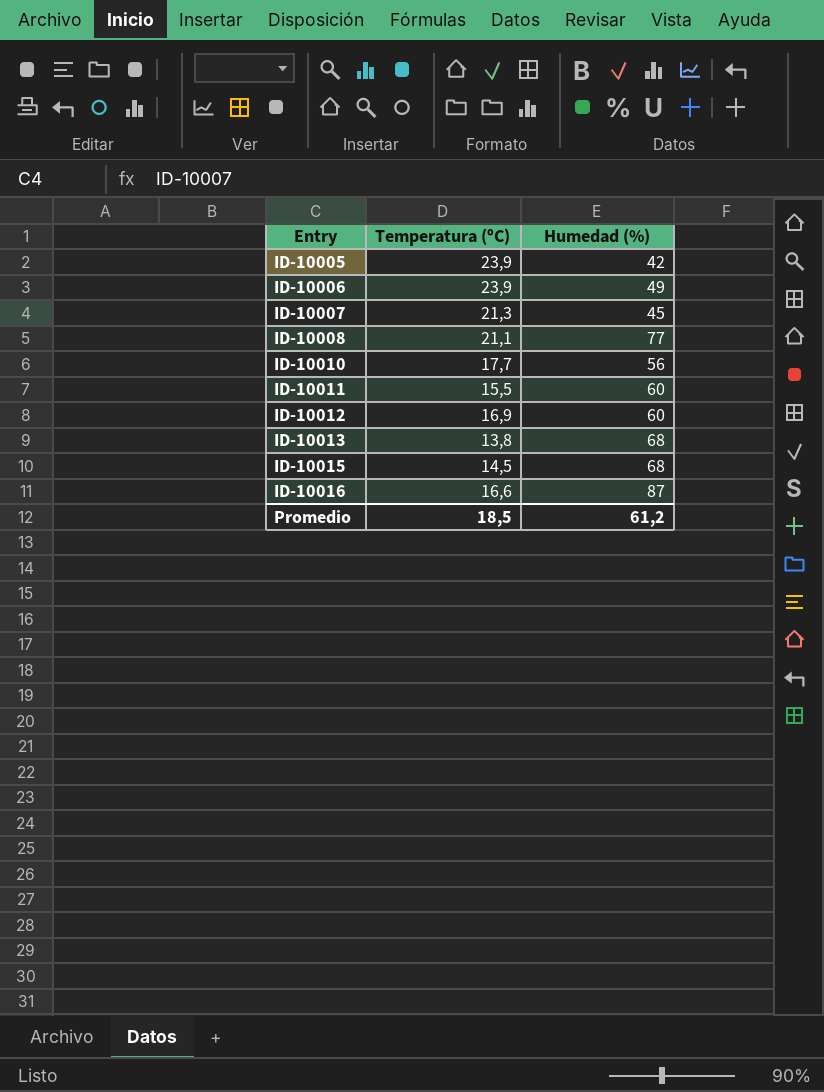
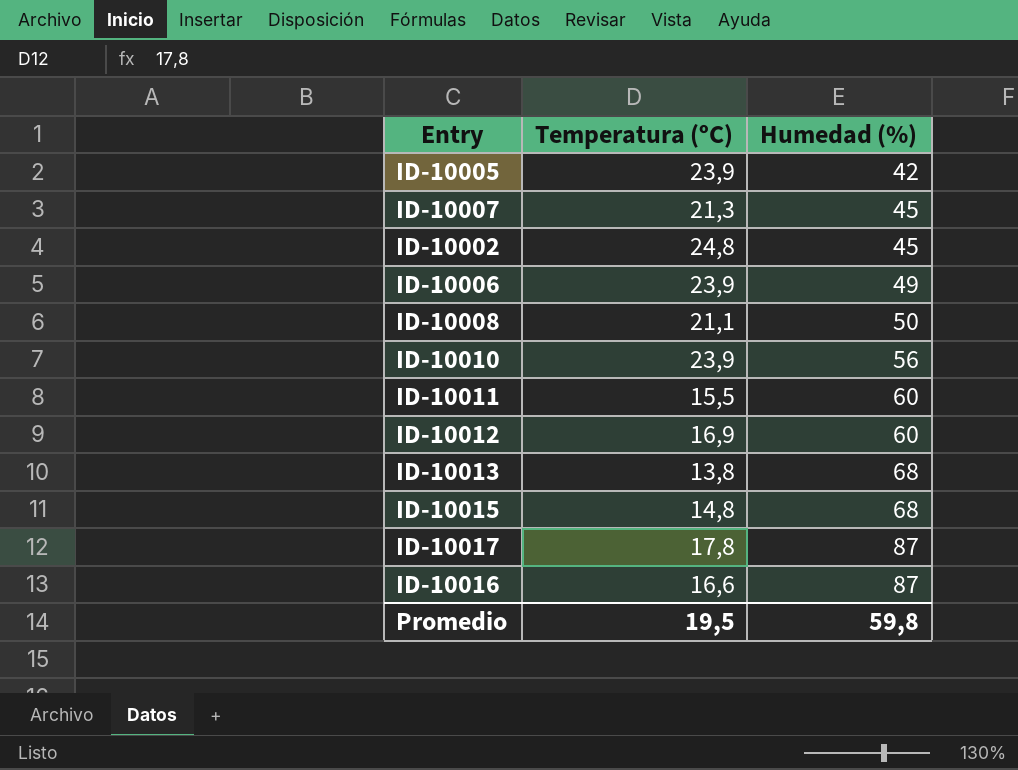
row order: Entry ascending -> Humedad (%) ascending
row ID-10002: none -> 24,8 | 45
ID-10008 | Humedad (%): 77 -> 50
ID-10010 | Temperatura (ºC): 17,7 -> 23,9
ID-10015 | Temperatura (ºC): 14,5 -> 14,8
row ID-10017: none -> 17,8 | 87
Promedio | Temperatura (ºC): 18,5 -> 19,5
Promedio | Humedad (%): 61,2 -> 59,8

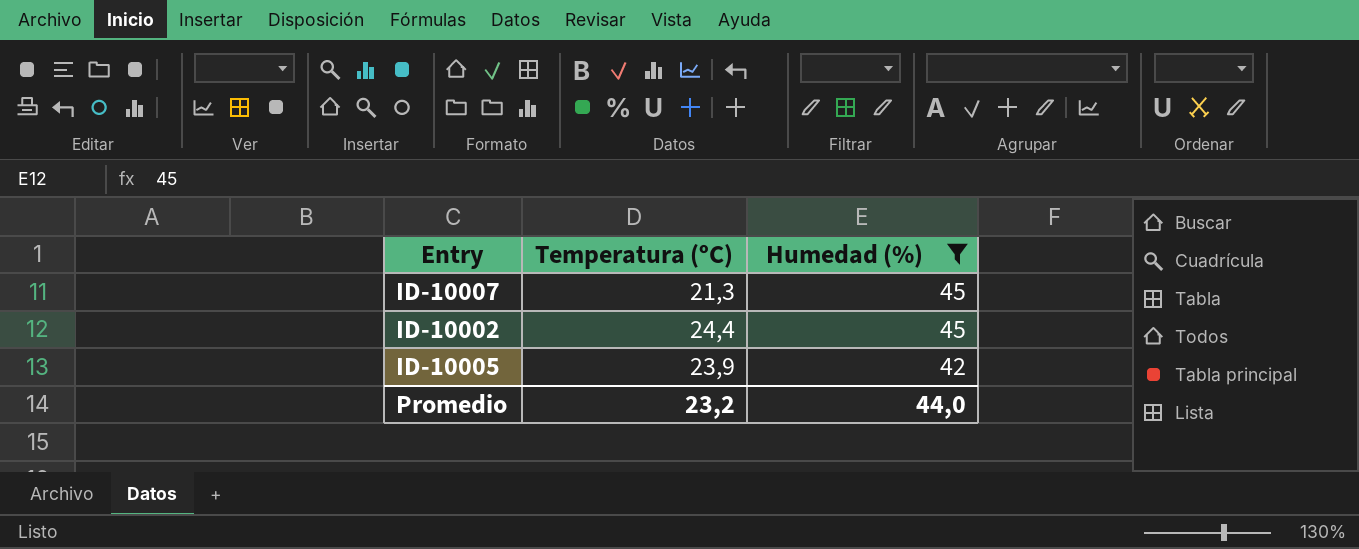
filter: none -> Humedad (%) <= 45
row order: Humedad (%) ascending -> Humedad (%) descending
ID-10002 | Temperatura (ºC): 24,8 -> 24,4
Promedio | Temperatura (ºC): 19,5 -> 23,2
Promedio | Humedad (%): 59,8 -> 44,0

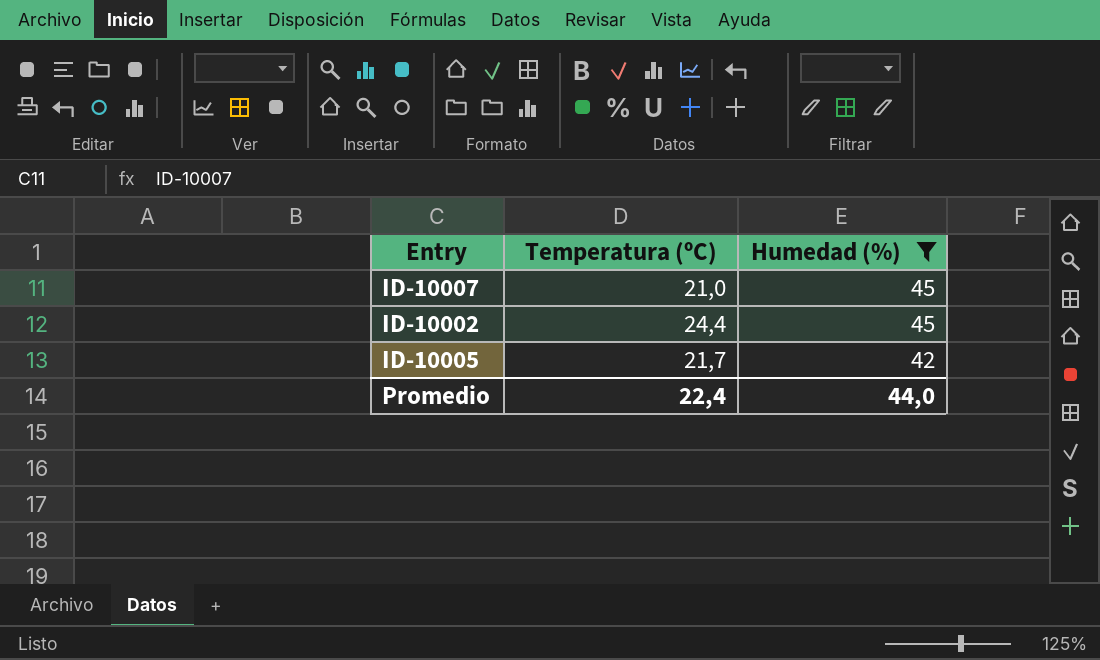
ID-10007 | Temperatura (ºC): 21,3 -> 21,0
ID-10005 | Temperatura (ºC): 23,9 -> 21,7
Promedio | Temperatura (ºC): 23,2 -> 22,4

